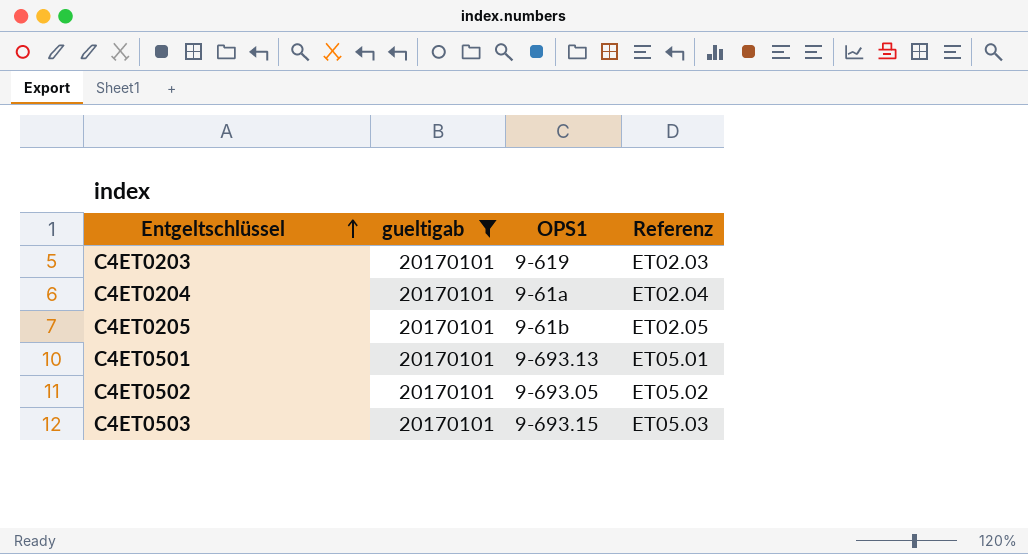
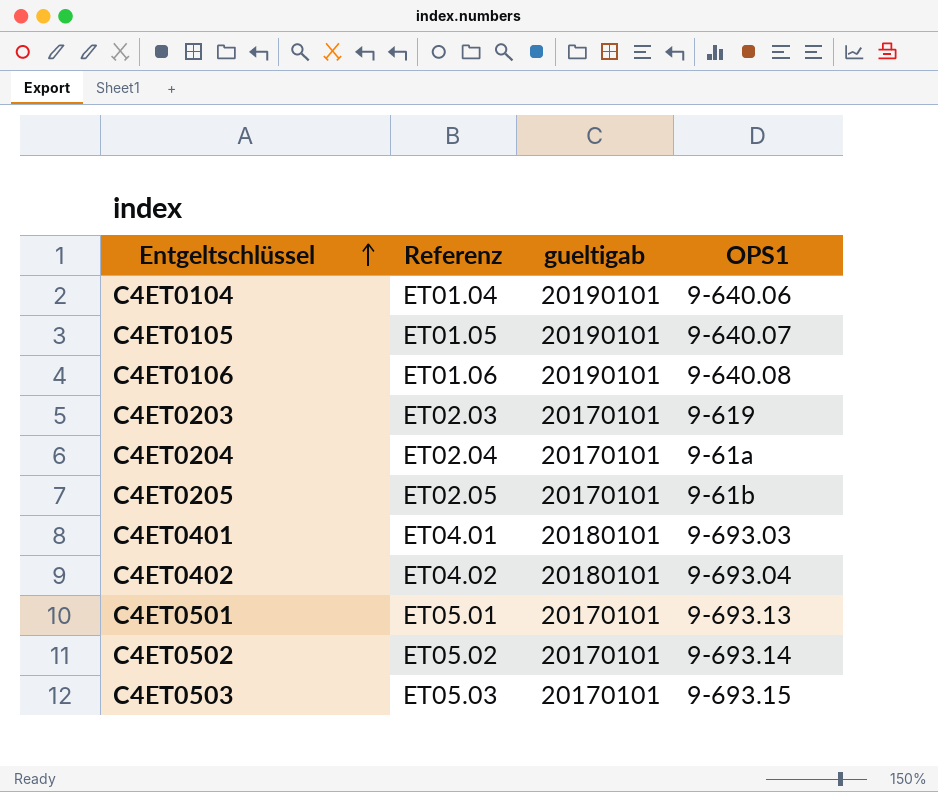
filter: gueltigab = 20170101 -> none
column Referenz | position: 4 -> 2
C4ET0502 | OPS1: 9-693.05 -> 9-693.14

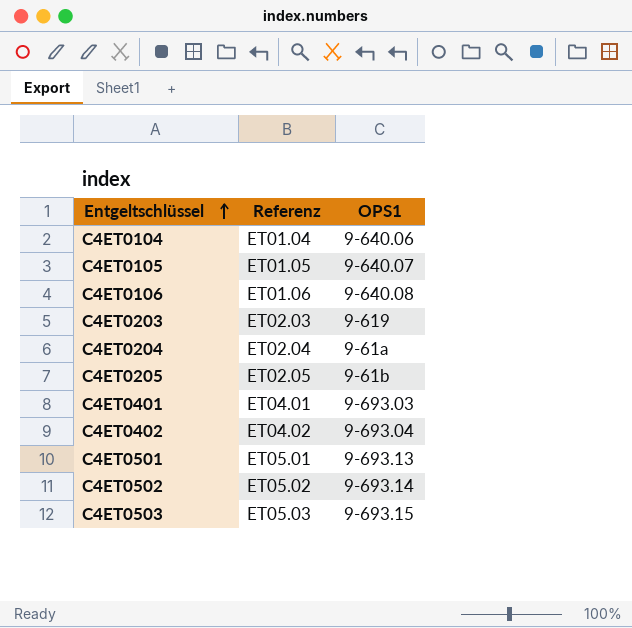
column gueltigab | position: 3 -> none

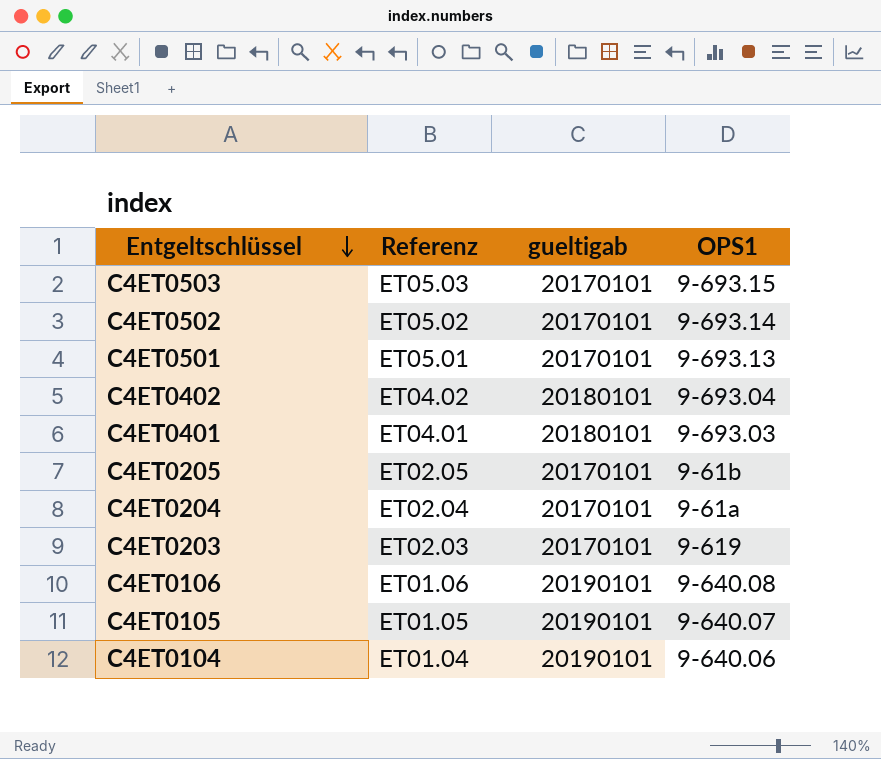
row order: Entgeltschlüssel ascending -> Entgeltschlüssel descending
column gueltigab | position: none -> 3

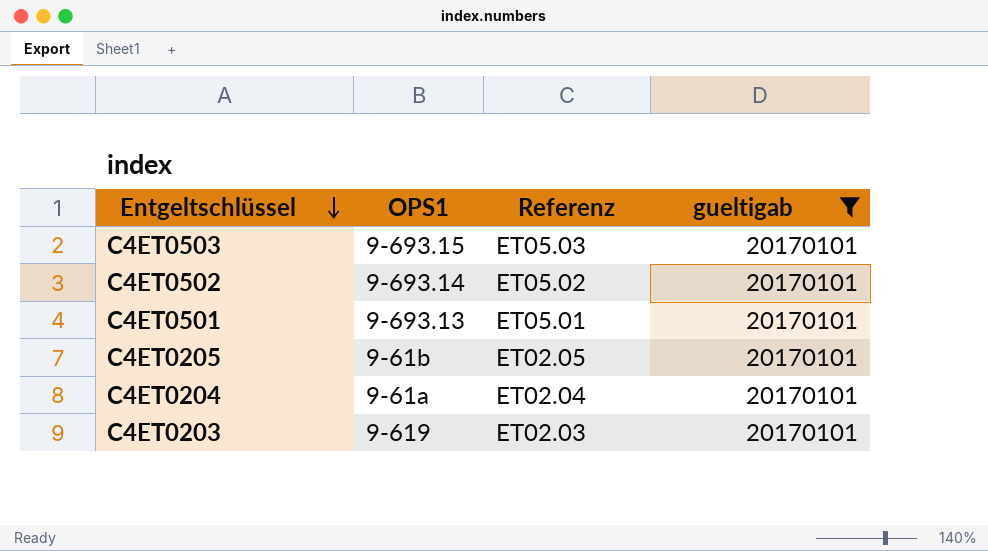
filter: none -> gueltigab = 20170101
column OPS1 | position: 4 -> 2

